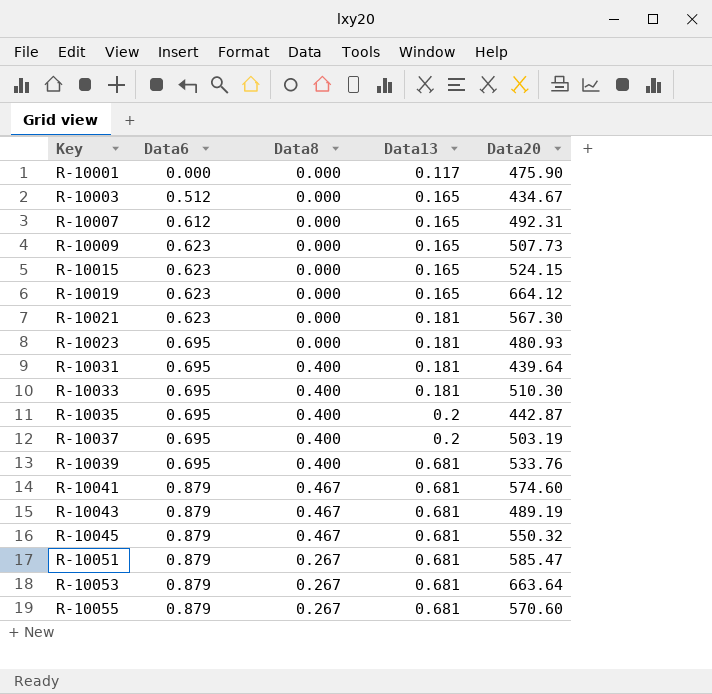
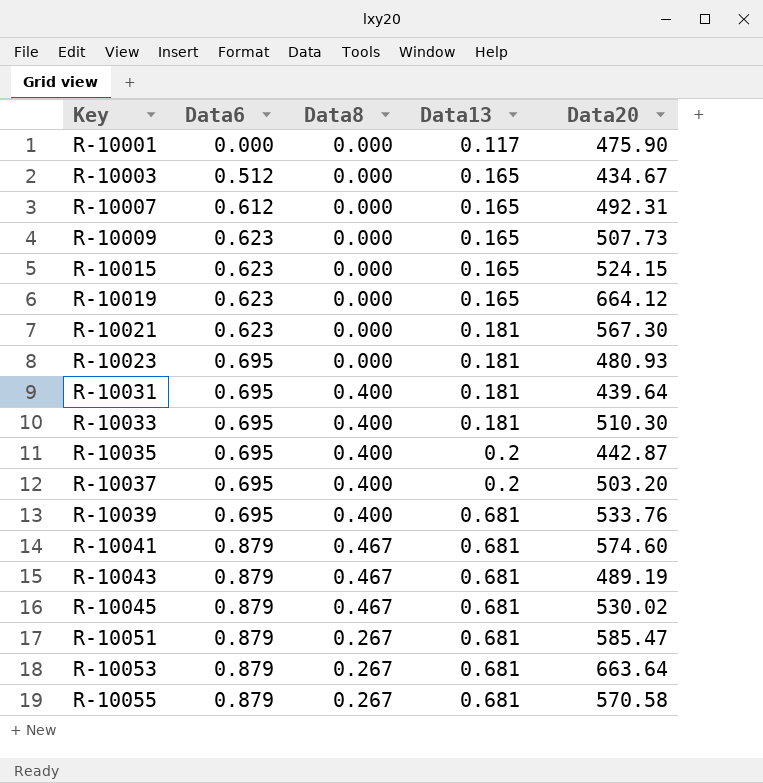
R-10037 | Data20: 503.19 -> 503.20
R-10045 | Data20: 550.32 -> 530.02
R-10055 | Data20: 570.60 -> 570.58

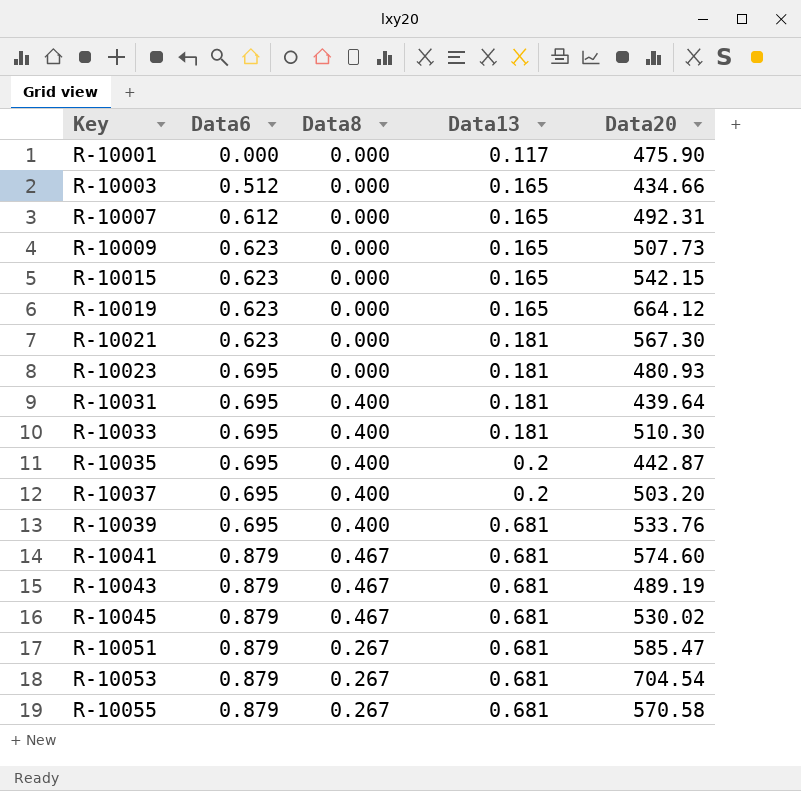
R-10003 | Data20: 434.67 -> 434.66
R-10015 | Data20: 524.15 -> 542.15
R-10053 | Data20: 663.64 -> 704.54

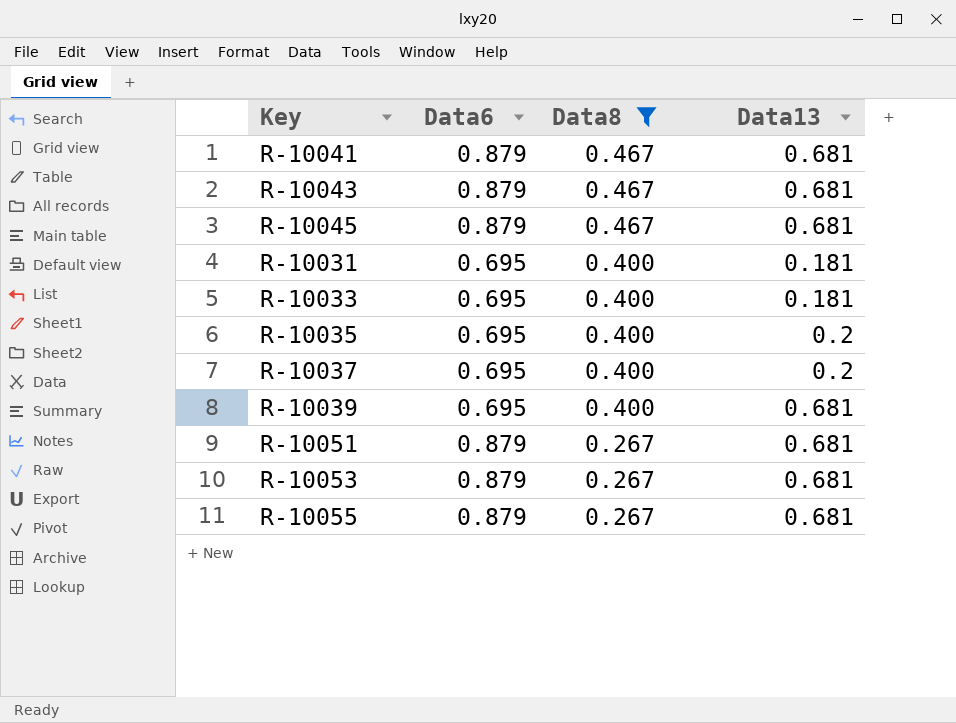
filter: none -> Data8 != 0.000
row order: Key ascending -> Data8 descending
column Data20 | position: 5 -> none

